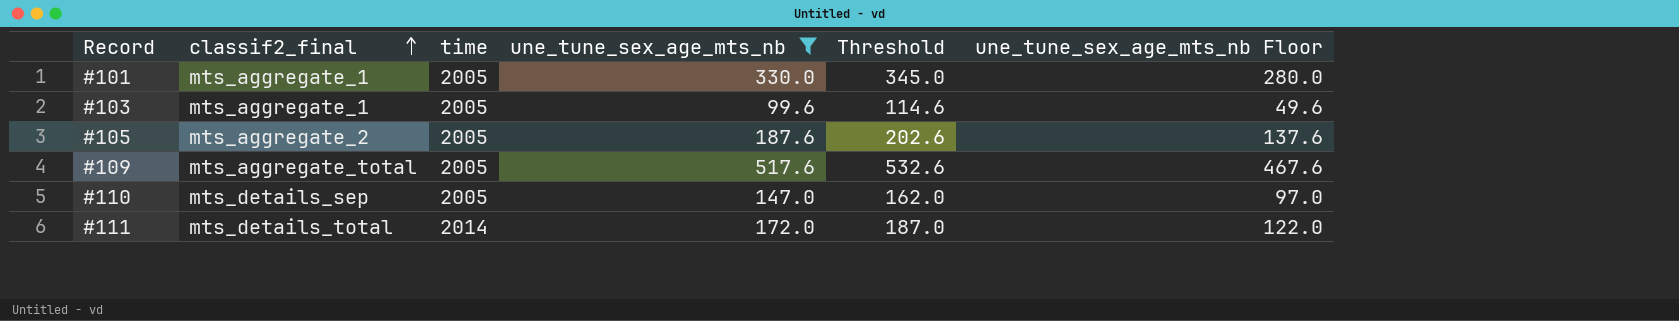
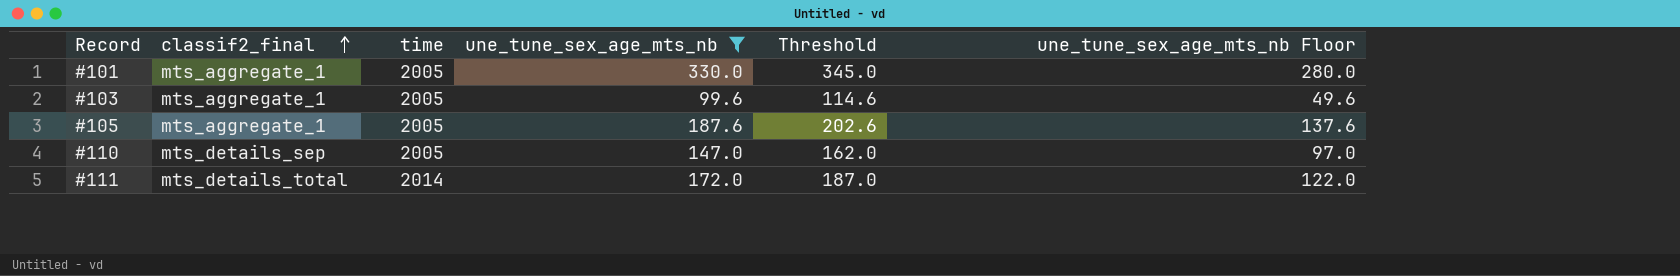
row #109: mts_aggregate_total | 2005 | 517.6 | 532.6 | 467.6 -> none
#105 | classif2_final: mts_aggregate_2 -> mts_aggregate_1

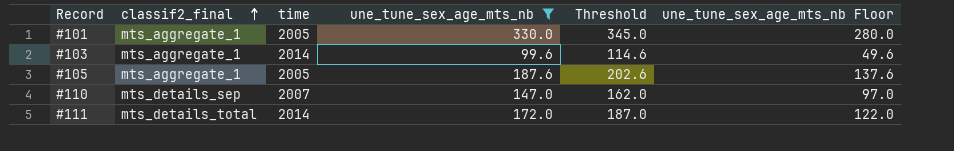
#103 | time: 2005 -> 2014
#110 | time: 2005 -> 2007

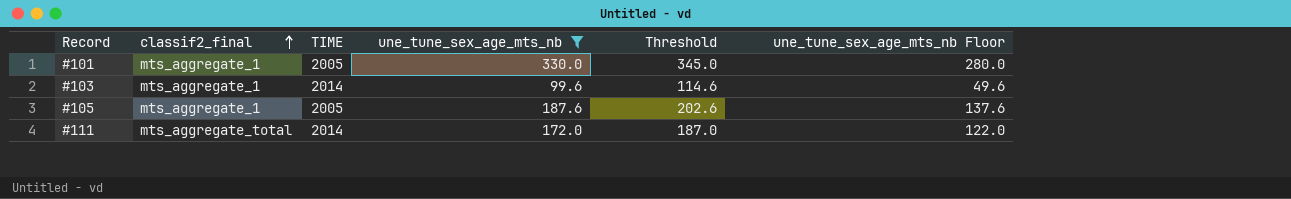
column name: time -> TIME
row #110: mts_details_sep | 2007 | 147.0 | 162.0 | 97.0 -> none
#111 | classif2_final: mts_details_total -> mts_aggregate_total

